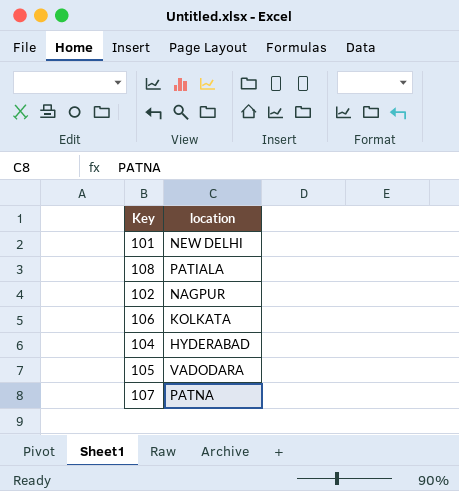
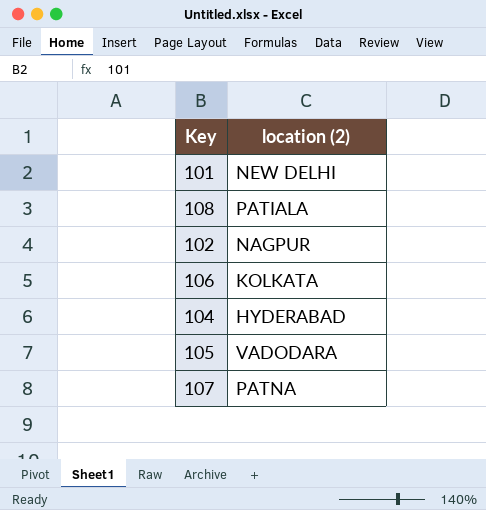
column name: location -> location (2)

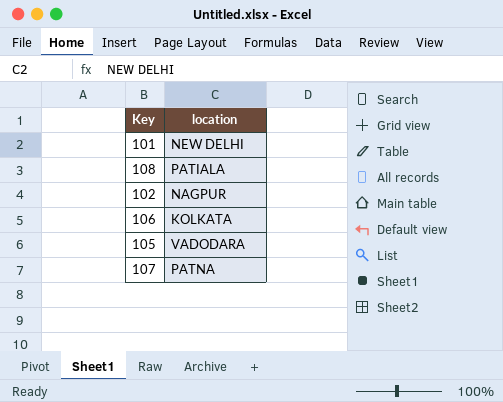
column name: location (2) -> location
row 104: HYDERABAD -> none

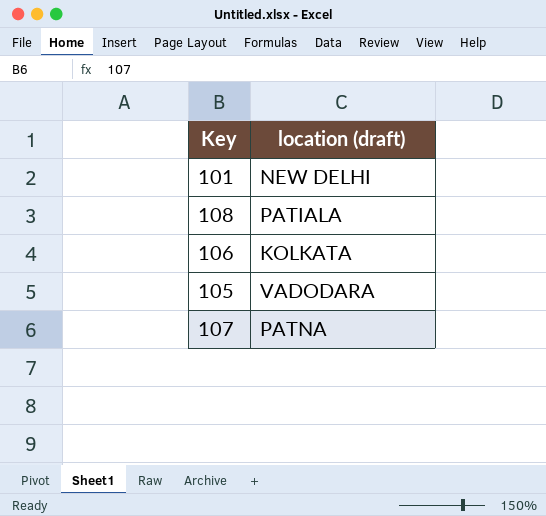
column name: location -> location (draft)
row 102: NAGPUR -> none

